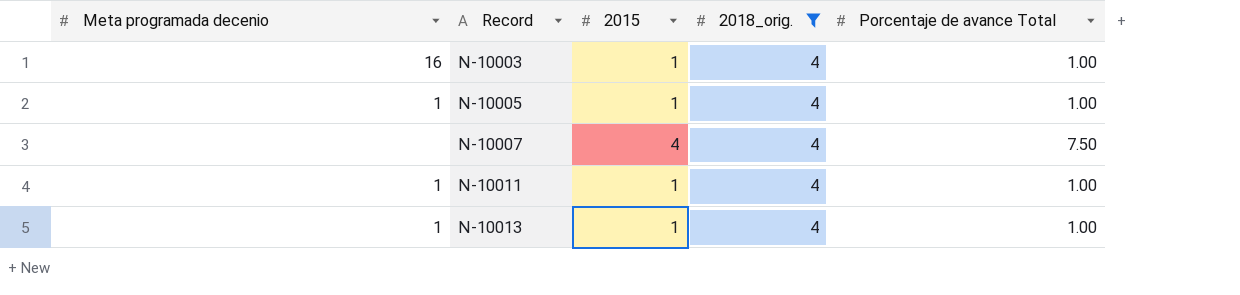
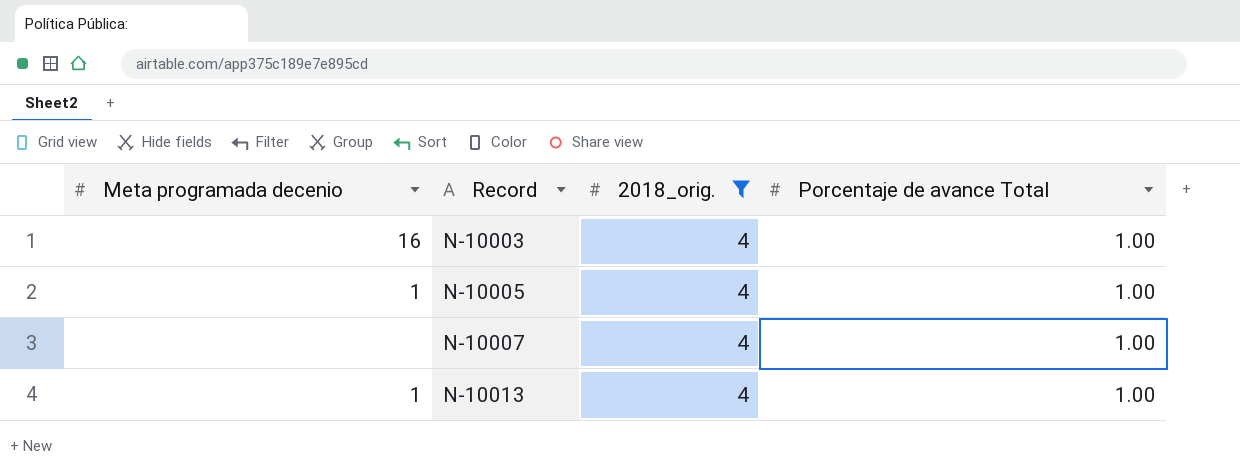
column 2015 | position: 3 -> none
row N-10011: 1 | 1 | 4 | 1.00 -> none
N-10007 | Porcentaje de avance Total: 7.50 -> 1.00

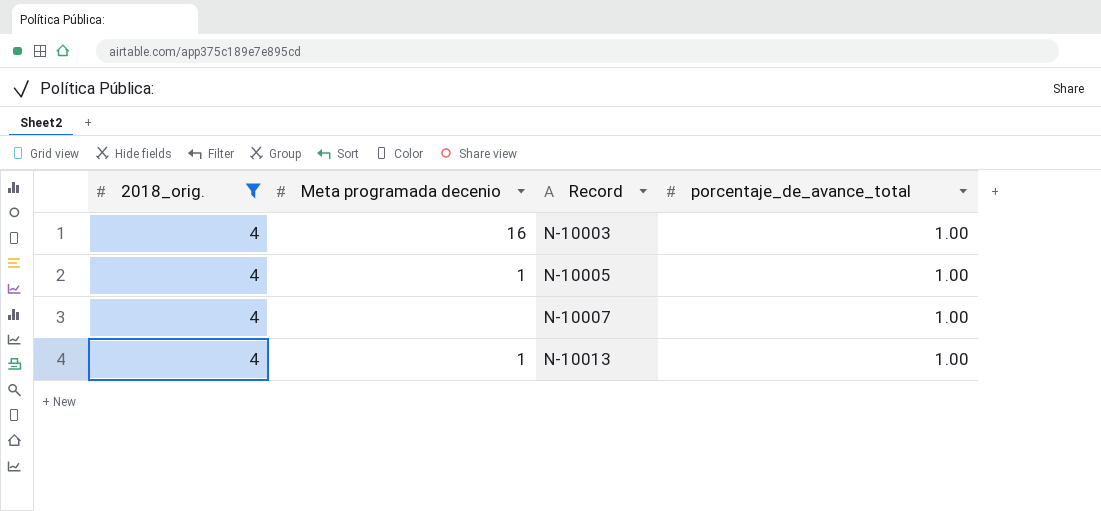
column 2018_orig. | position: 3 -> 1
column name: Porcentaje de avance Total -> porcentaje_de_avance_total

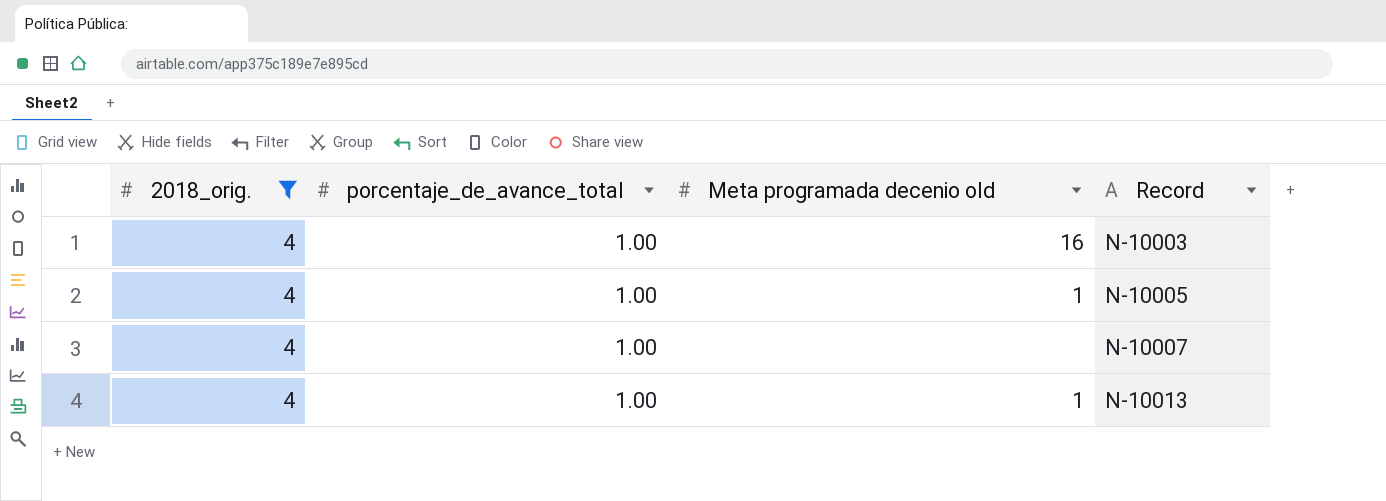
column porcentaje_de_avance_total | position: 4 -> 2
column name: Meta programada decenio -> Meta programada decenio old

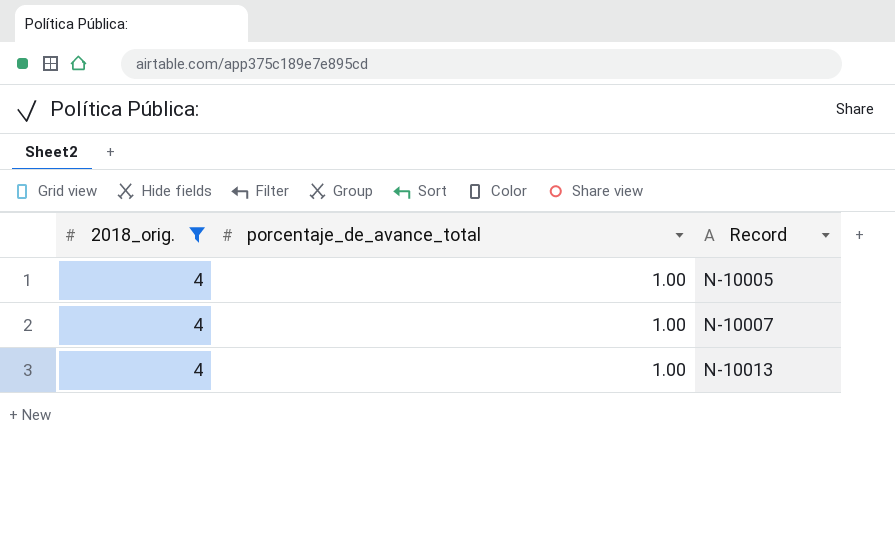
column Meta programada decenio old | position: 3 -> none
row N-10003: 4 | 1.00 | 16 -> none

